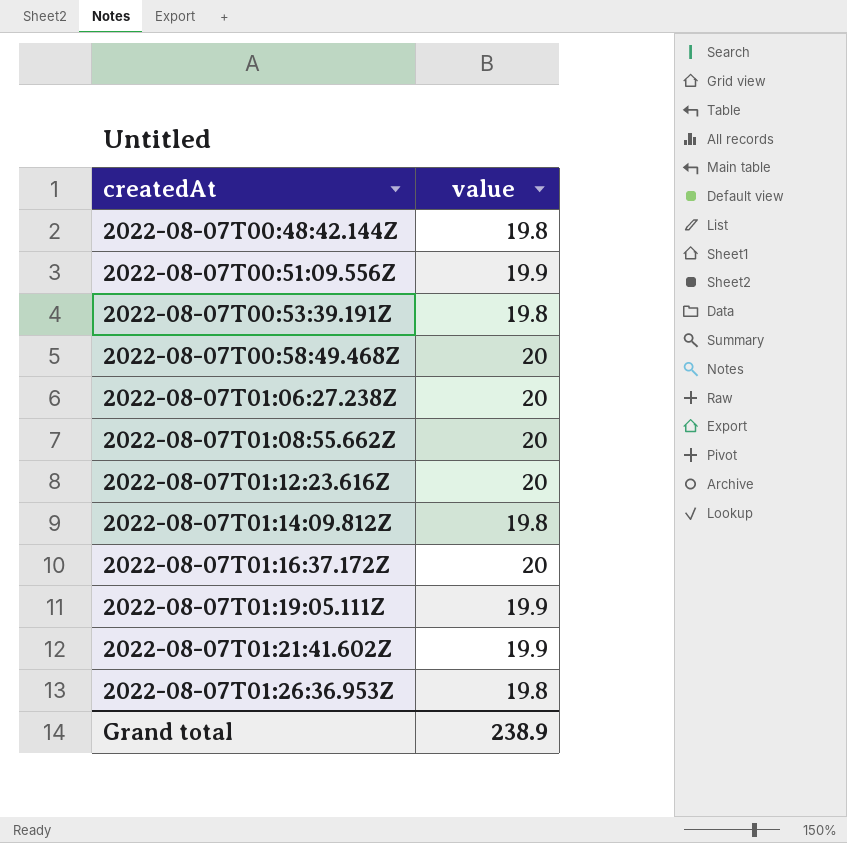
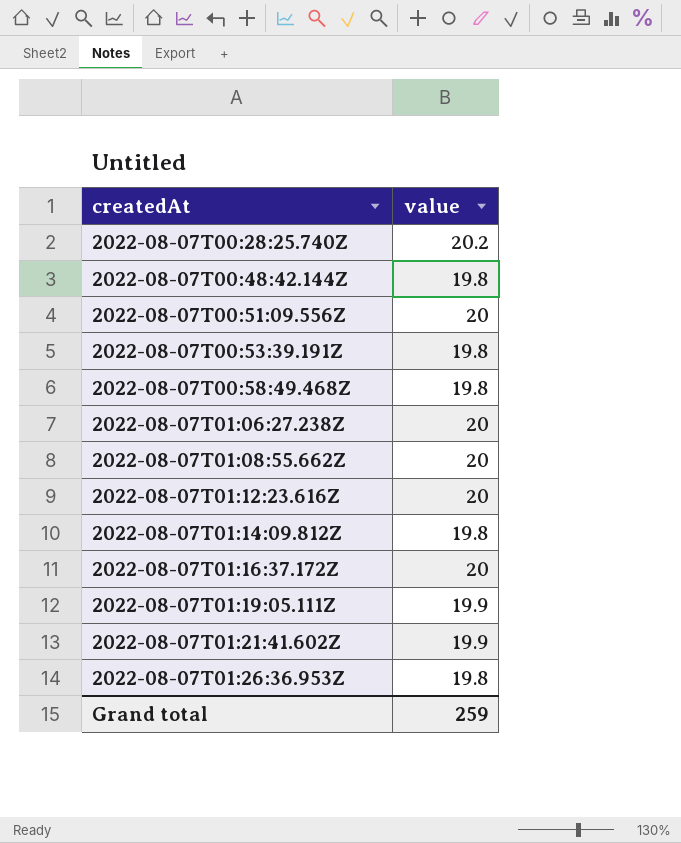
row 2022-08-07T00:28:25.740Z: none -> 20.2
2022-08-07T00:51:09.556Z | value: 19.9 -> 20
2022-08-07T00:58:49.468Z | value: 20 -> 19.8
Grand total | value: 238.9 -> 259

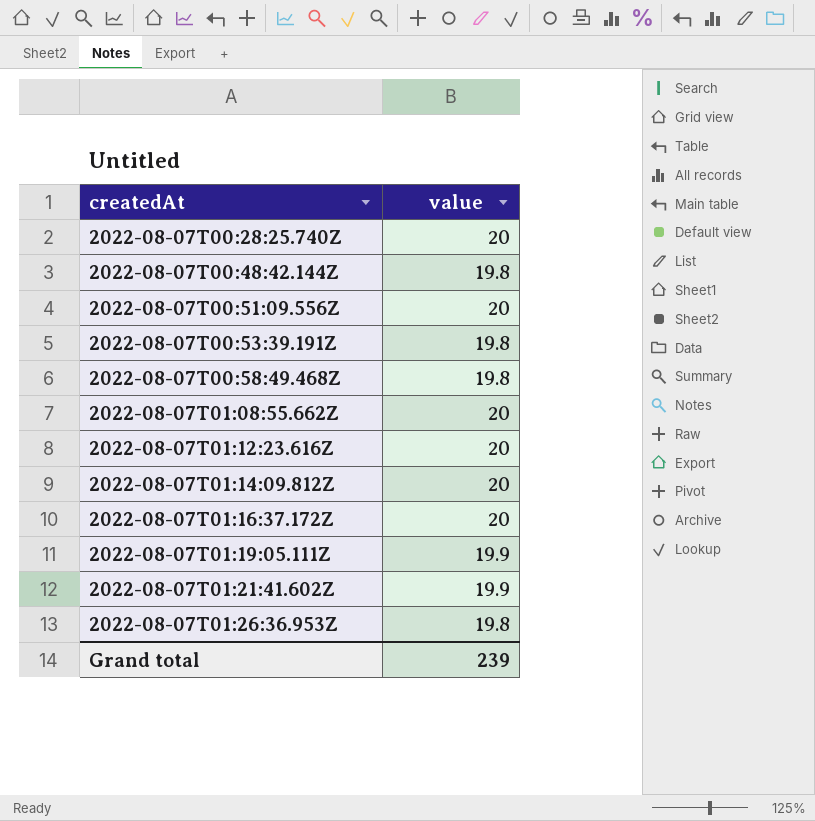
row 2022-08-07T01:06:27.238Z: 20 -> none
2022-08-07T00:28:25.740Z | value: 20.2 -> 20
2022-08-07T01:14:09.812Z | value: 19.8 -> 20
Grand total | value: 259 -> 239

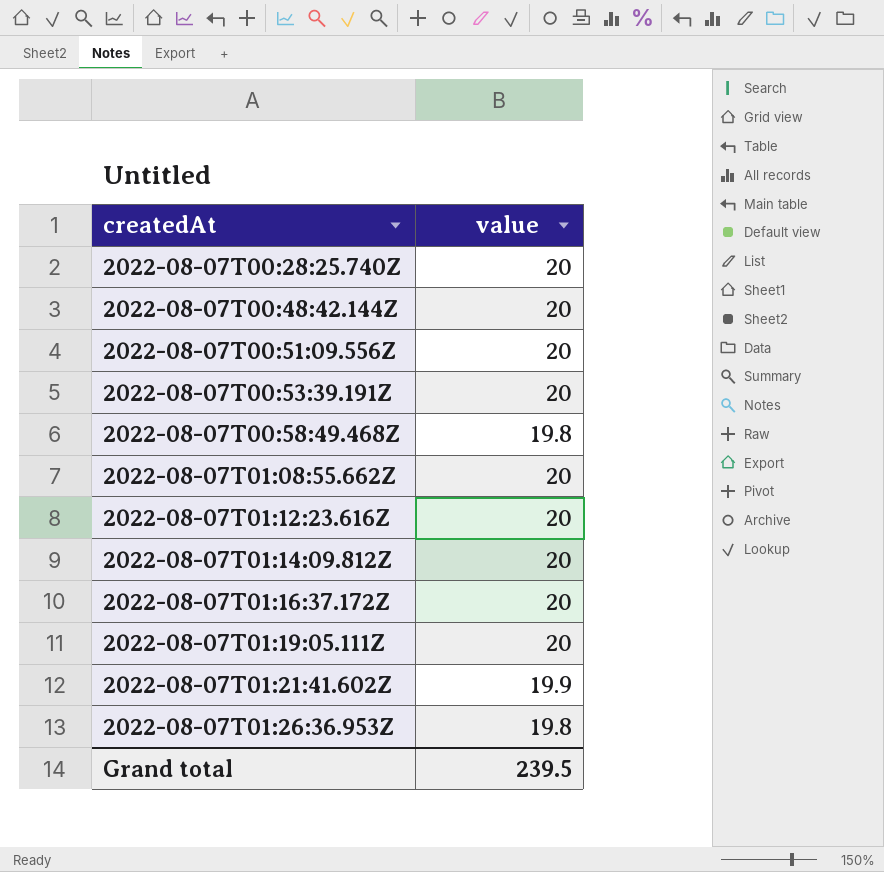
2022-08-07T00:48:42.144Z | value: 19.8 -> 20
2022-08-07T00:53:39.191Z | value: 19.8 -> 20
2022-08-07T01:19:05.111Z | value: 19.9 -> 20
Grand total | value: 239 -> 239.5

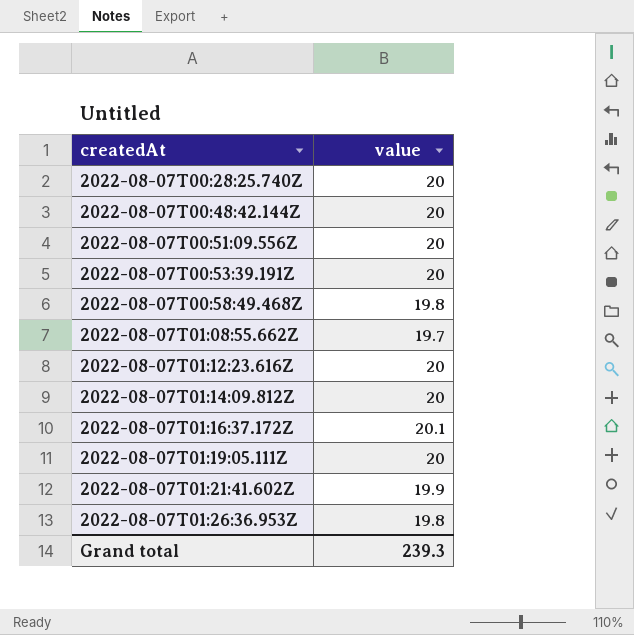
2022-08-07T01:08:55.662Z | value: 20 -> 19.7
2022-08-07T01:16:37.172Z | value: 20 -> 20.1
Grand total | value: 239.5 -> 239.3

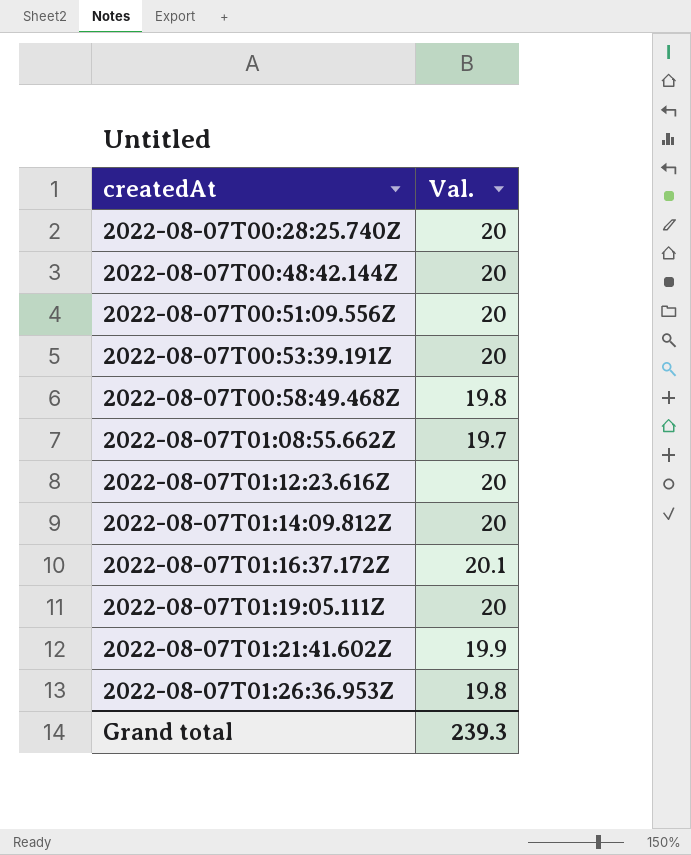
column name: value -> Val.

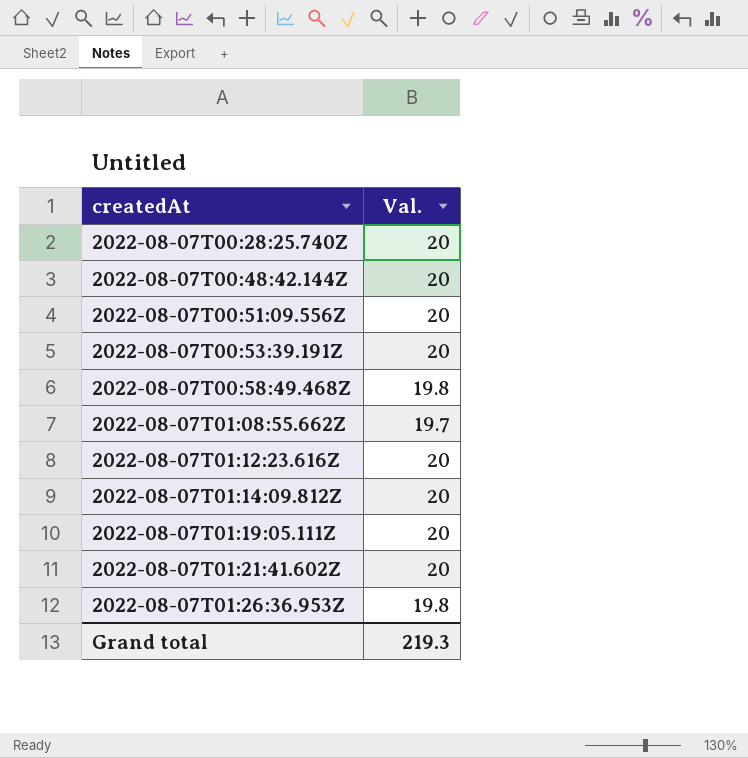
row 2022-08-07T01:16:37.172Z: 20.1 -> none
2022-08-07T01:21:41.602Z | Val.: 19.9 -> 20
Grand total | Val.: 239.3 -> 219.3

